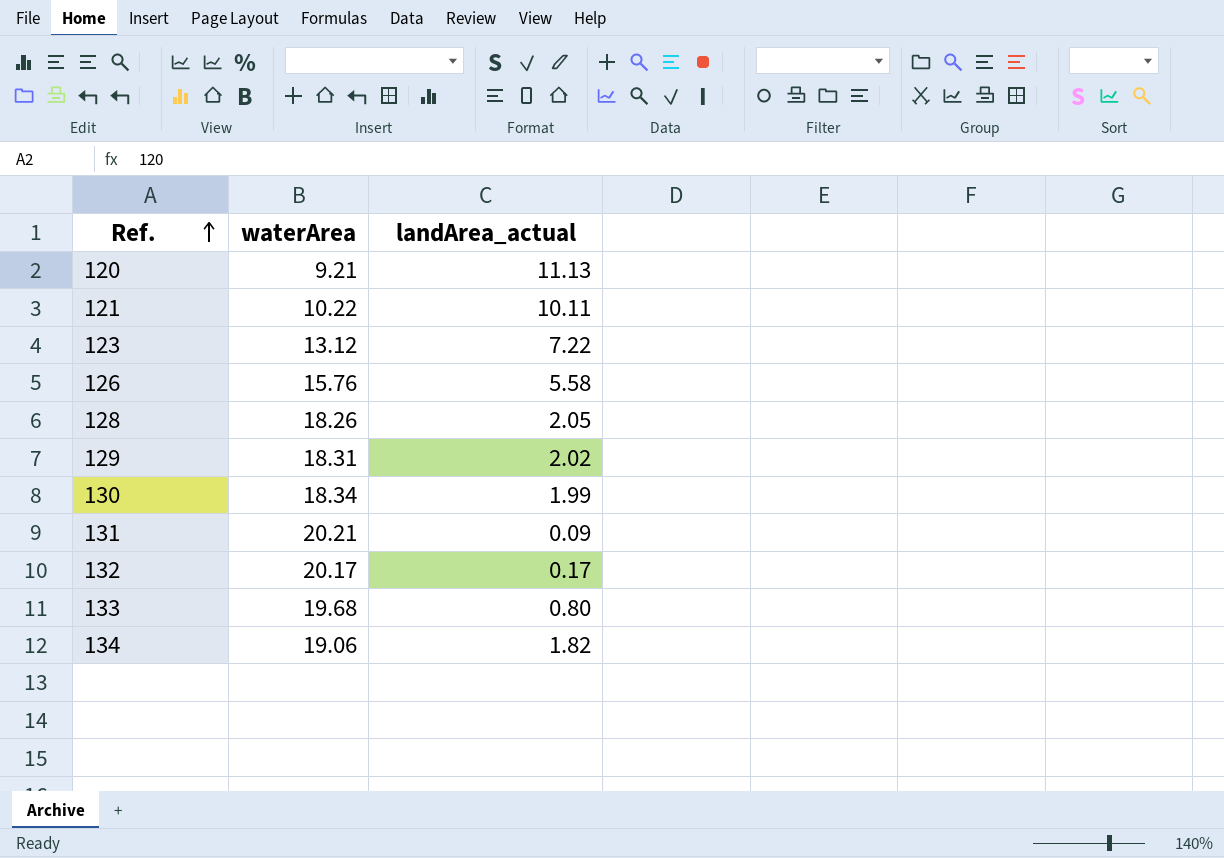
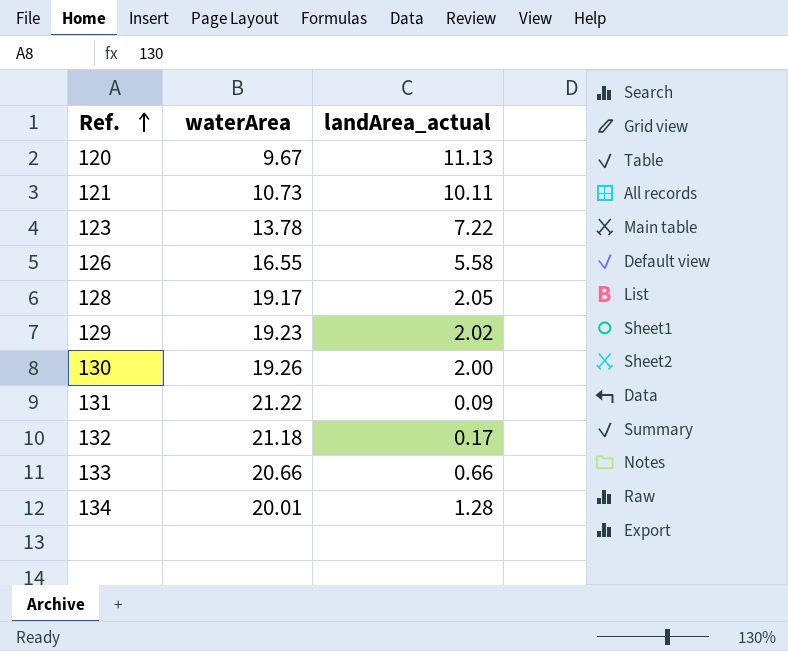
120 | waterArea: 9.21 -> 9.67
121 | waterArea: 10.22 -> 10.73
123 | waterArea: 13.12 -> 13.78
126 | waterArea: 15.76 -> 16.55
128 | waterArea: 18.26 -> 19.17
129 | waterArea: 18.31 -> 19.23
130 | waterArea: 18.34 -> 19.26
130 | landArea_actual: 1.99 -> 2.00
131 | waterArea: 20.21 -> 21.22
132 | waterArea: 20.17 -> 21.18
133 | waterArea: 19.68 -> 20.66
133 | landArea_actual: 0.80 -> 0.66
134 | waterArea: 19.06 -> 20.01
134 | landArea_actual: 1.82 -> 1.28

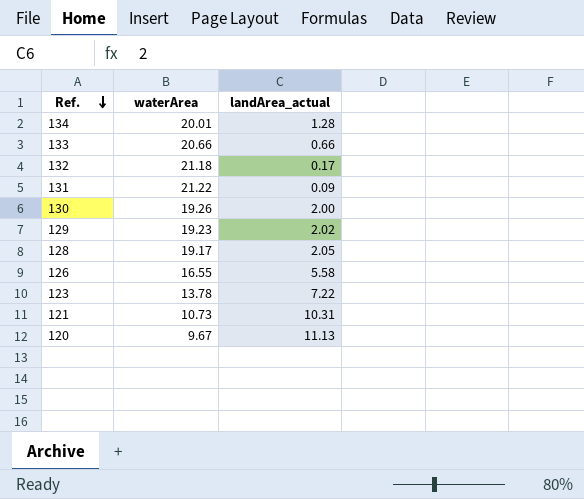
row order: Ref. ascending -> Ref. descending
121 | landArea_actual: 10.11 -> 10.31

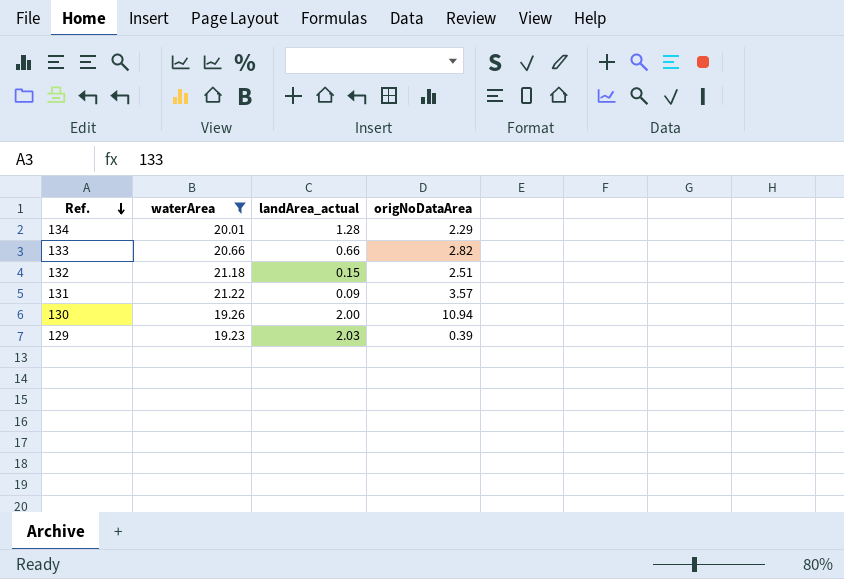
filter: none -> waterArea >= 19.23
column origNoDataArea | position: none -> 4
132 | landArea_actual: 0.17 -> 0.15
129 | landArea_actual: 2.02 -> 2.03

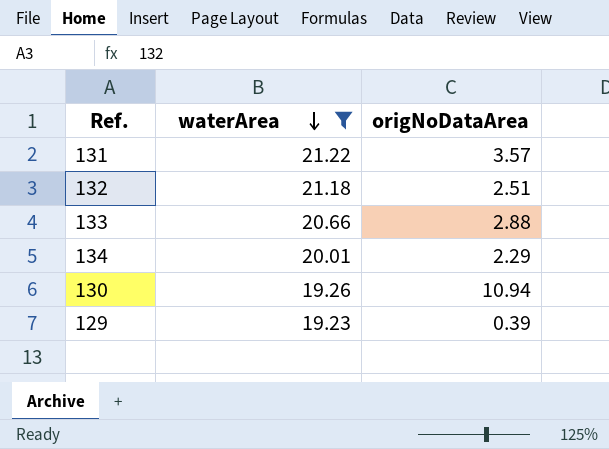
row order: Ref. descending -> waterArea descending
column landArea_actual | position: 3 -> none
133 | origNoDataArea: 2.82 -> 2.88

